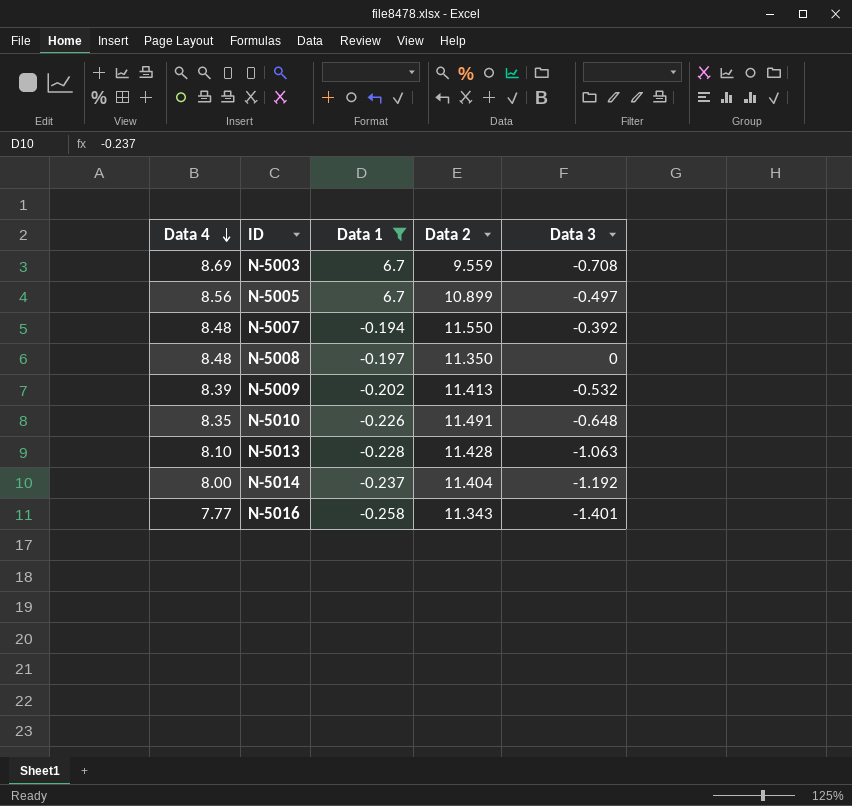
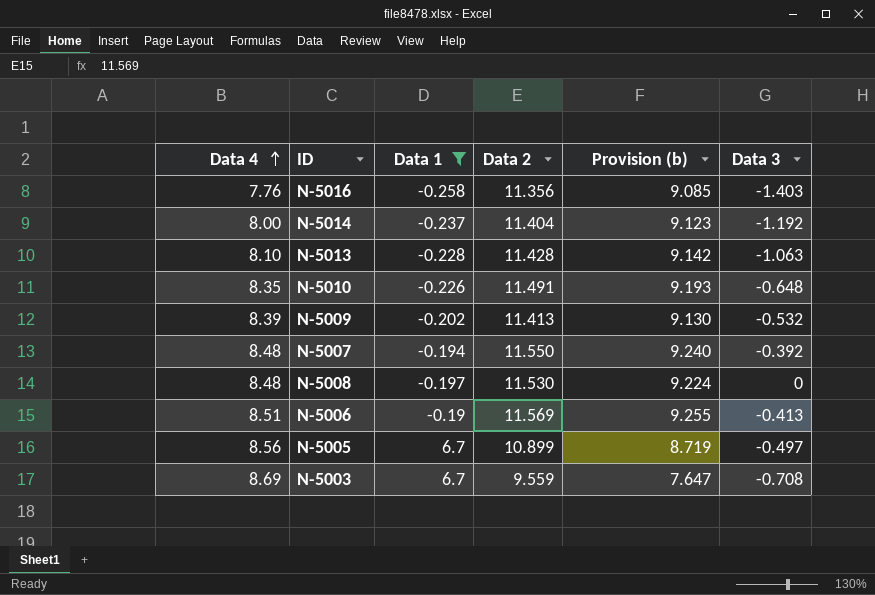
row order: Data 4 descending -> Data 4 ascending
column Provision (b) | formula: none -> [Data 2] * 0.8
N-5016 | Data 4: 7.77 -> 7.76
N-5016 | Data 2: 11.343 -> 11.356
N-5016 | Data 3: -1.401 -> -1.403
N-5008 | Data 2: 11.350 -> 11.530
row N-5006: none -> 8.51 | -0.19 | 11.569 | 9.255 | -0.413

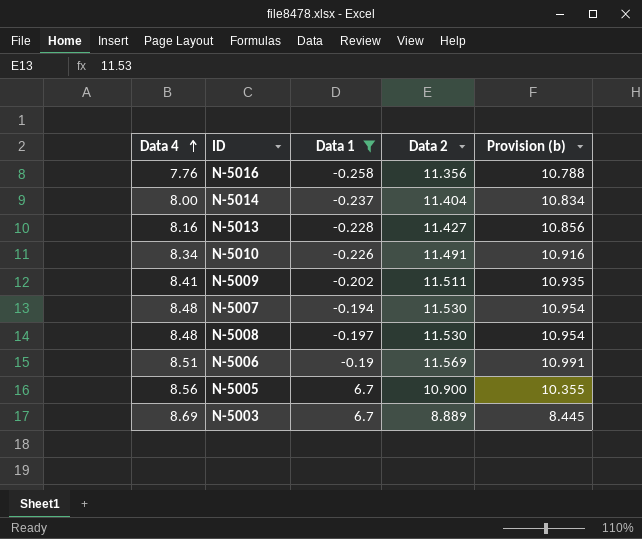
column Data 3 | position: 6 -> none
column Provision (b) | formula: [Data 2] * 0.8 -> [Data 2] * 0.95
N-5013 | Data 4: 8.10 -> 8.16
N-5013 | Data 2: 11.428 -> 11.427
N-5010 | Data 4: 8.35 -> 8.34
N-5009 | Data 4: 8.39 -> 8.41
N-5009 | Data 2: 11.413 -> 11.511
N-5007 | Data 2: 11.550 -> 11.530
N-5005 | Data 2: 10.899 -> 10.900
N-5003 | Data 2: 9.559 -> 8.889

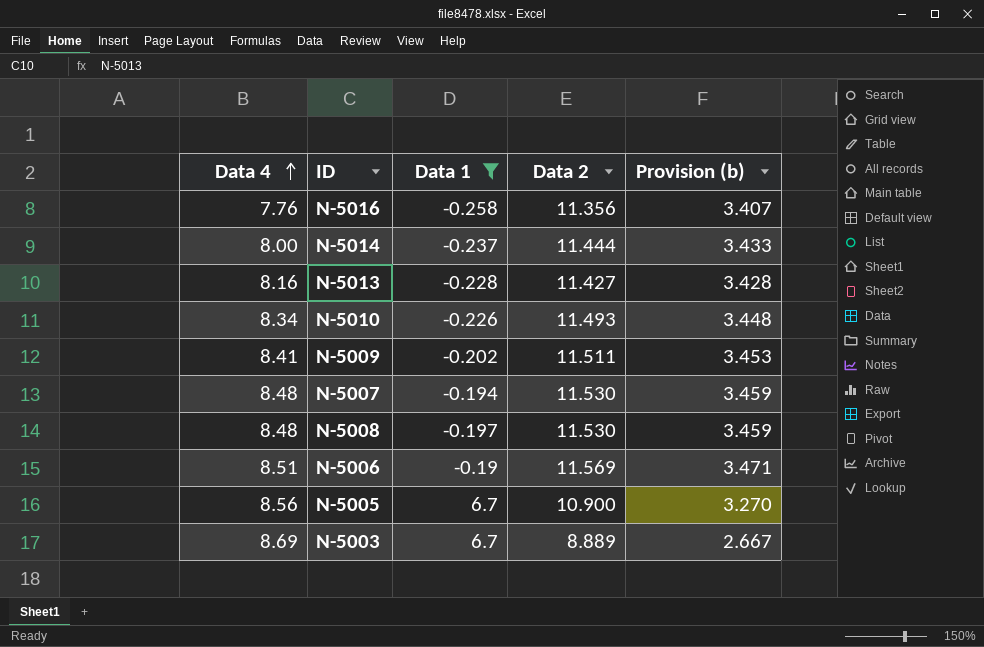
column Provision (b) | formula: [Data 2] * 0.95 -> [Data 2] * 0.3
N-5014 | Data 2: 11.404 -> 11.444
N-5010 | Data 2: 11.491 -> 11.493

